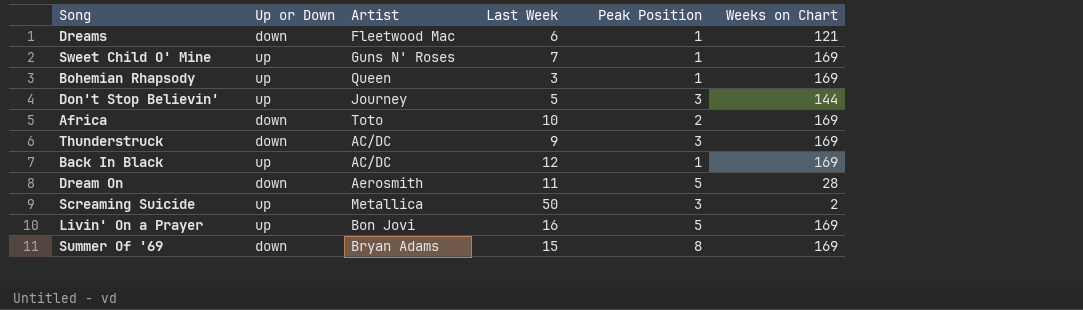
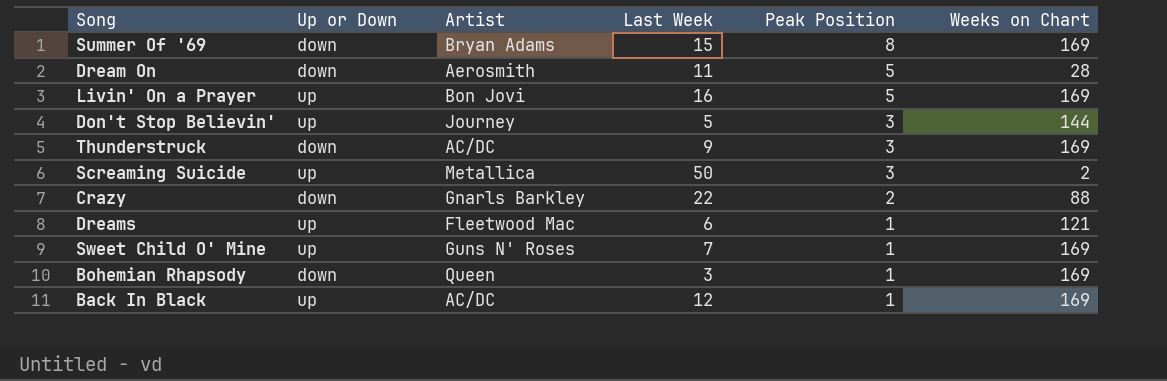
row order: none -> Peak Position descending
row Africa: down | Toto | 10 | 2 | 169 -> none
row Crazy: none -> down | Gnarls Barkley | 22 | 2 | 88
Dreams | Up or Down: down -> up
Bohemian Rhapsody | Up or Down: up -> down

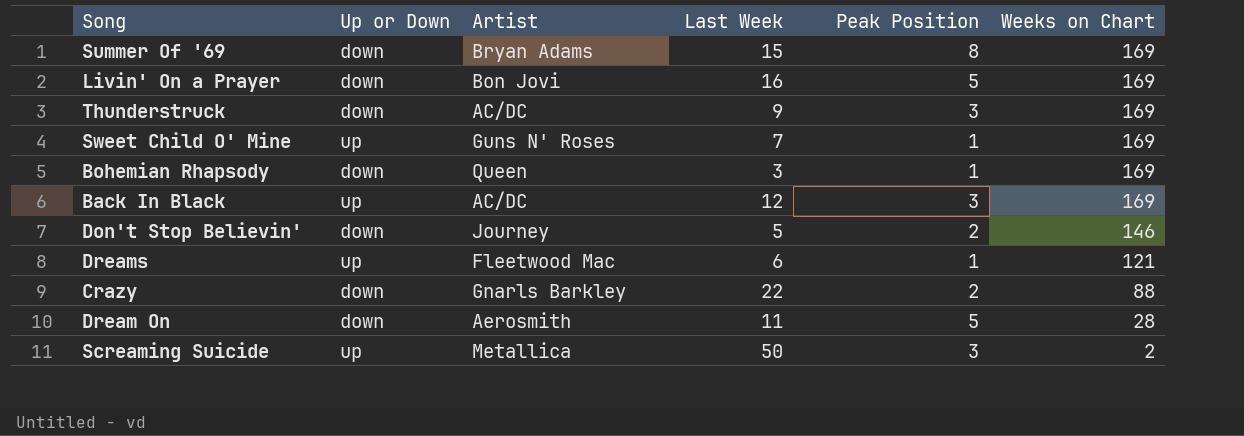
row order: Peak Position descending -> Weeks on Chart descending
Livin' On a Prayer | Up or Down: up -> down
Back In Black | Peak Position: 1 -> 3
Don't Stop Believin' | Up or Down: up -> down
Don't Stop Believin' | Peak Position: 3 -> 2
Don't Stop Believin' | Weeks on Chart: 144 -> 146

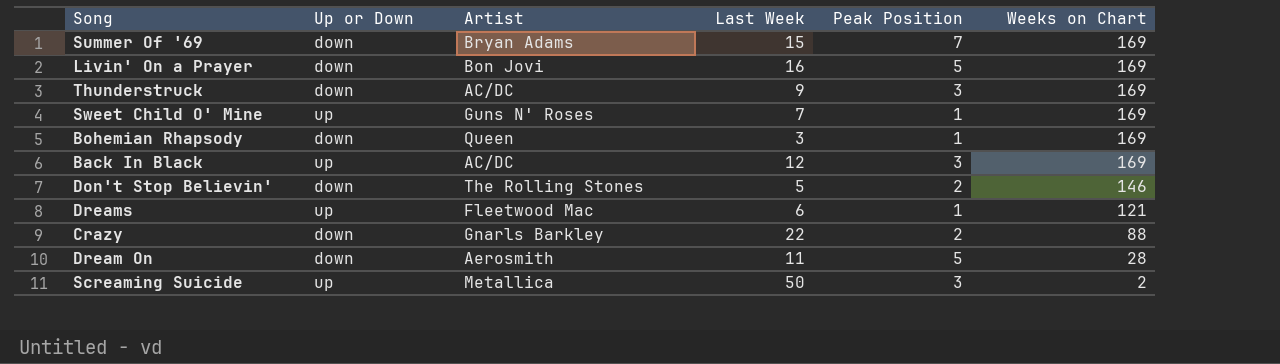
Summer Of '69 | Peak Position: 8 -> 7
Don't Stop Believin' | Artist: Journey -> The Rolling Stones

